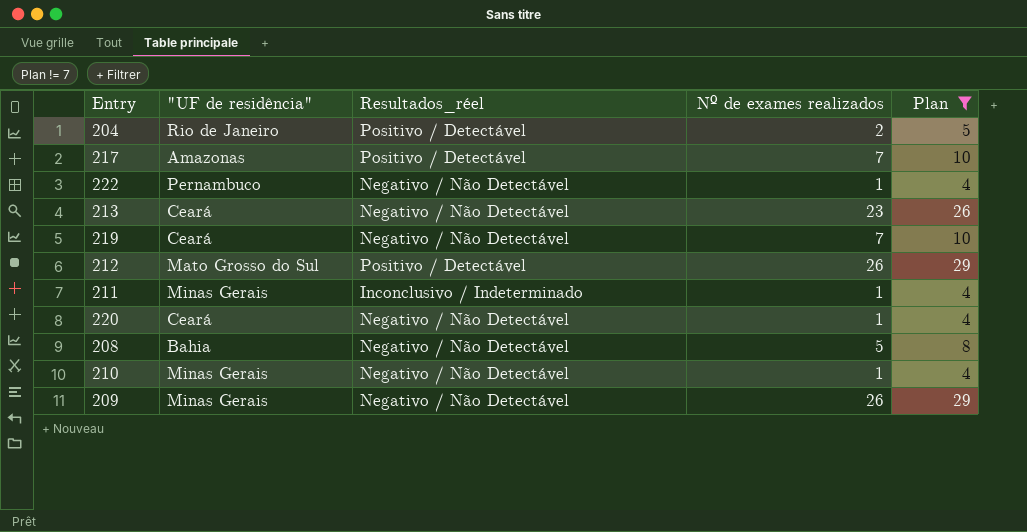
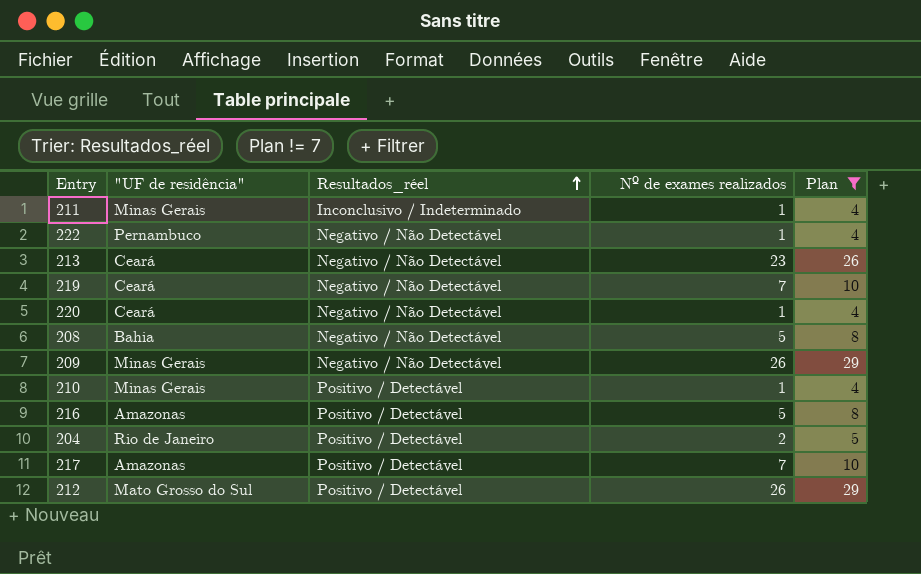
row order: none -> Resultados_réel ascending
210 | Resultados_réel: Negativo / Não Detectável -> Positivo / Detectável
row 216: none -> Amazonas | Positivo / Detectável | 5 | 8

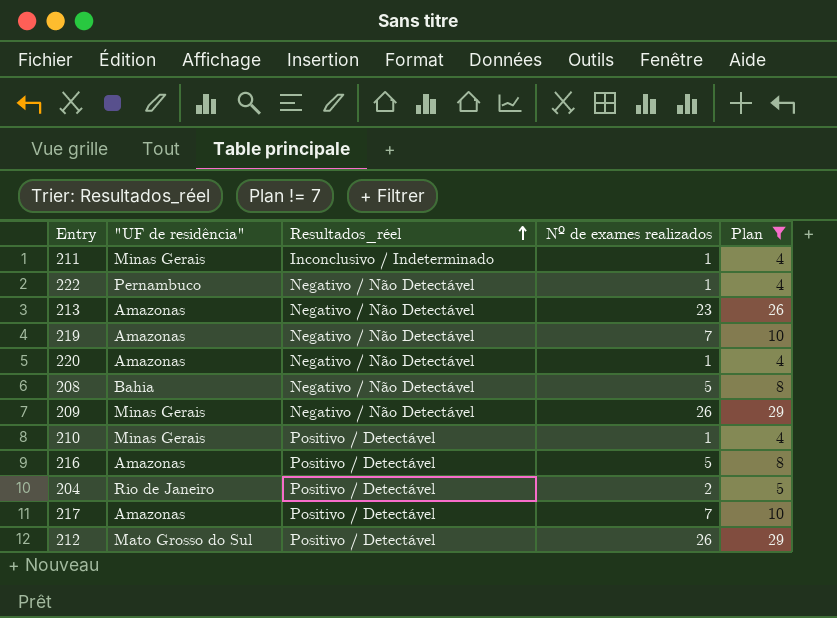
213 | "UF de residência": Ceará -> Amazonas
219 | "UF de residência": Ceará -> Amazonas
220 | "UF de residência": Ceará -> Amazonas

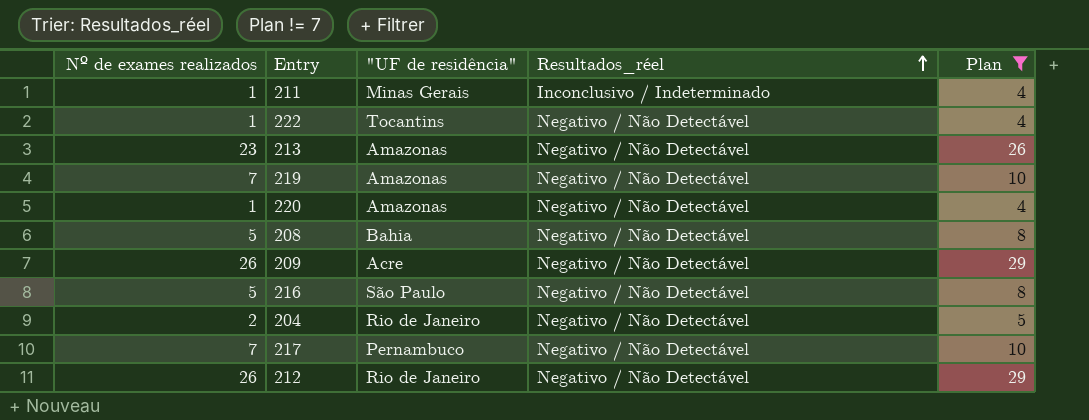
column Nº de exames realizados | position: 4 -> 1
row 210: Minas Gerais | Positivo / Detectável | 1 | 4 -> none
222 | "UF de residência": Pernambuco -> Tocantins
209 | "UF de residência": Minas Gerais -> Acre
216 | "UF de residência": Amazonas -> São Paulo
216 | Resultados_réel: Positivo / Detectável -> Negativo / Não Detectável
204 | Resultados_réel: Positivo / Detectável -> Negativo / Não Detectável
217 | "UF de residência": Amazonas -> Pernambuco
217 | Resultados_réel: Positivo / Detectável -> Negativo / Não Detectável
212 | "UF de residência": Mato Grosso do Sul -> Rio de Janeiro
212 | Resultados_réel: Positivo / Detectável -> Negativo / Não Detectável

